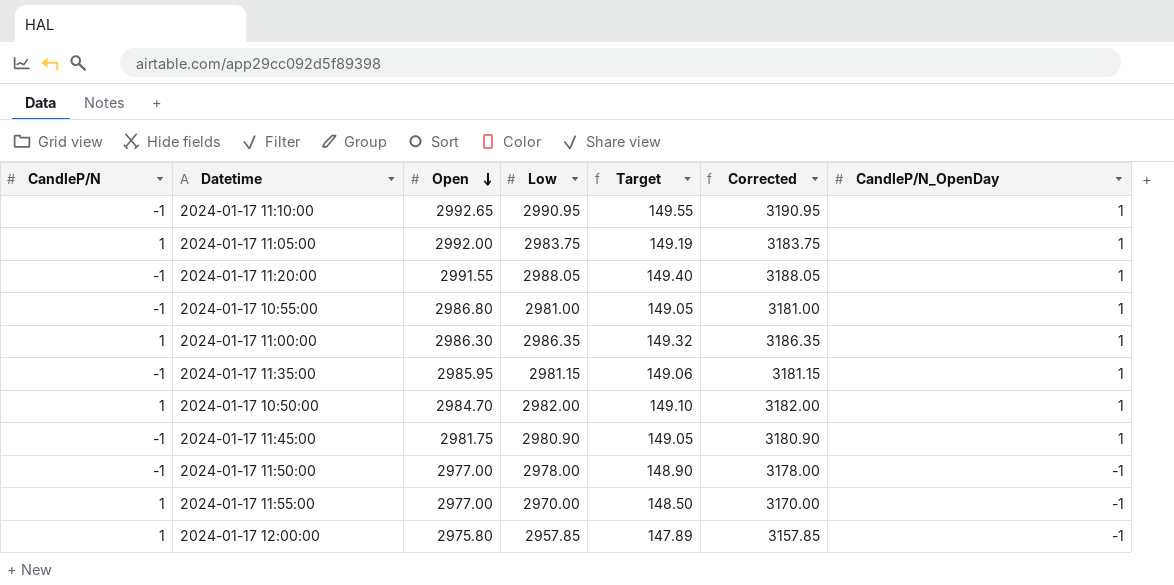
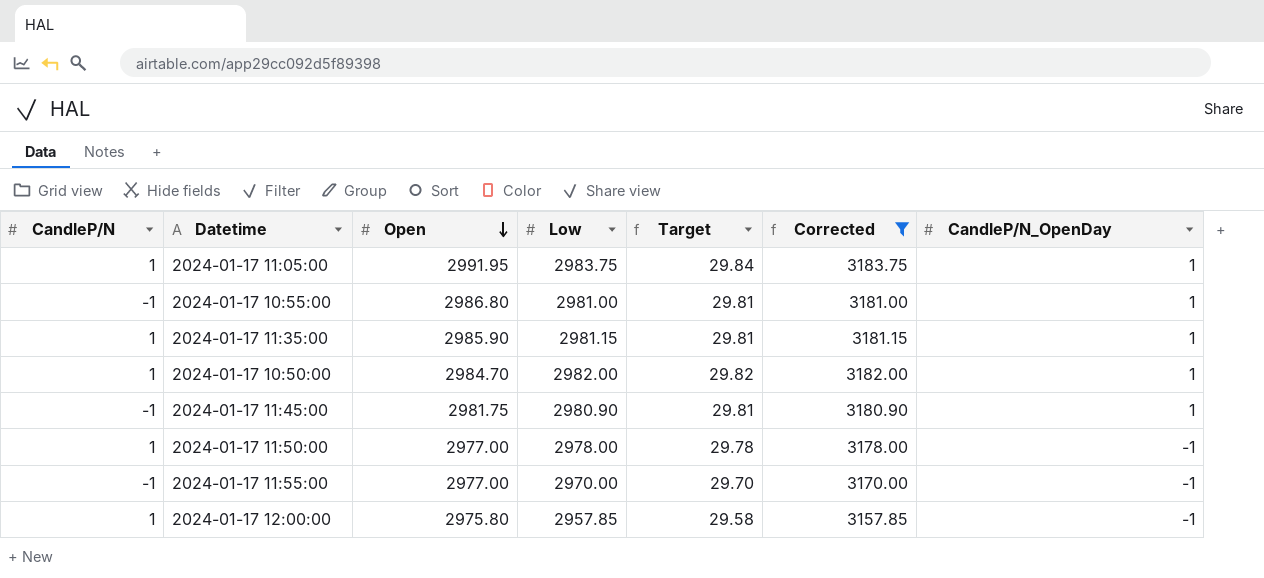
filter: none -> Corrected <= 3183.75
column Target | formula: [Low] * 0.05 -> [Low] * 0.01
2024-01-17 11:05:00 | Open: 2992.00 -> 2991.95
2024-01-17 11:35:00 | CandleP/N: -1 -> 1
2024-01-17 11:35:00 | Open: 2985.95 -> 2985.90
2024-01-17 11:50:00 | CandleP/N: -1 -> 1
2024-01-17 11:55:00 | CandleP/N: 1 -> -1

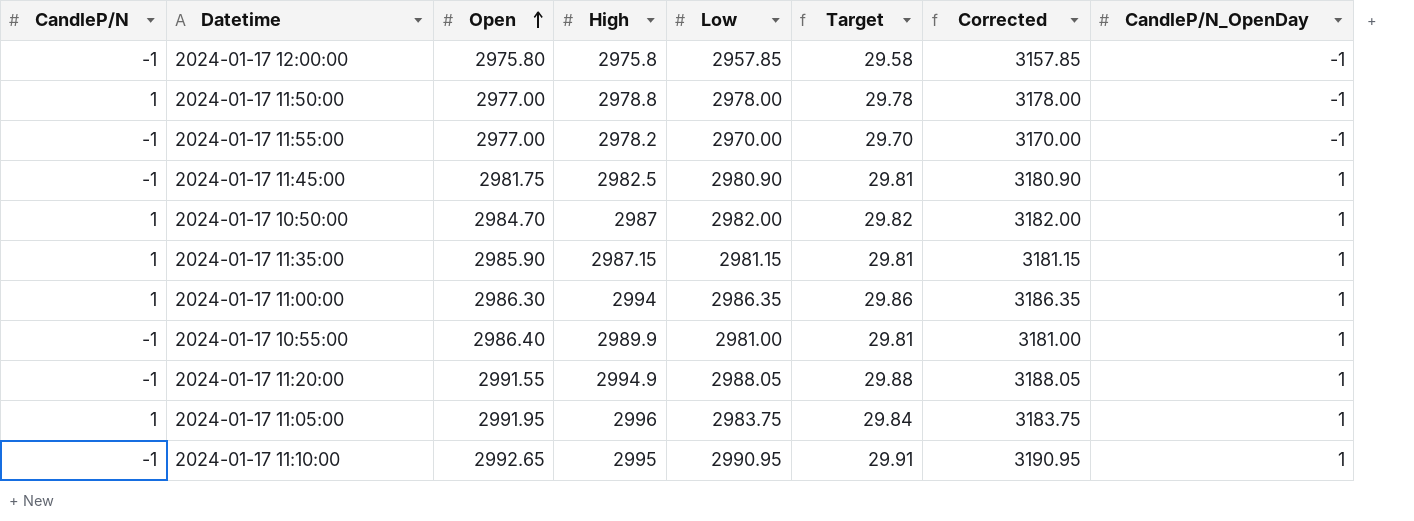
filter: Corrected <= 3183.75 -> none
row order: Open descending -> Open ascending
column High | position: none -> 4
2024-01-17 12:00:00 | CandleP/N: 1 -> -1
2024-01-17 10:55:00 | Open: 2986.80 -> 2986.40

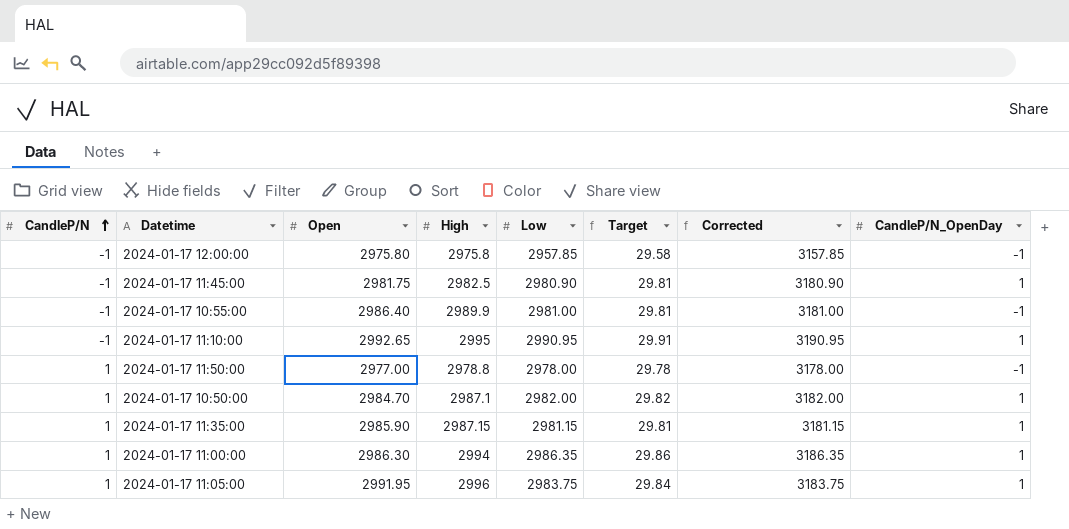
row order: Open ascending -> CandleP/N ascending
row 2024-01-17 11:55:00: -1 | 2977.00 | 2978.2 | 2970.00 | 29.70 | 3170.00 | -1 -> none
row 2024-01-17 11:20:00: -1 | 2991.55 | 2994.9 | 2988.05 | 29.88 | 3188.05 | 1 -> none
2024-01-17 10:55:00 | CandleP/N_OpenDay: 1 -> -1
2024-01-17 10:50:00 | High: 2987 -> 2987.1

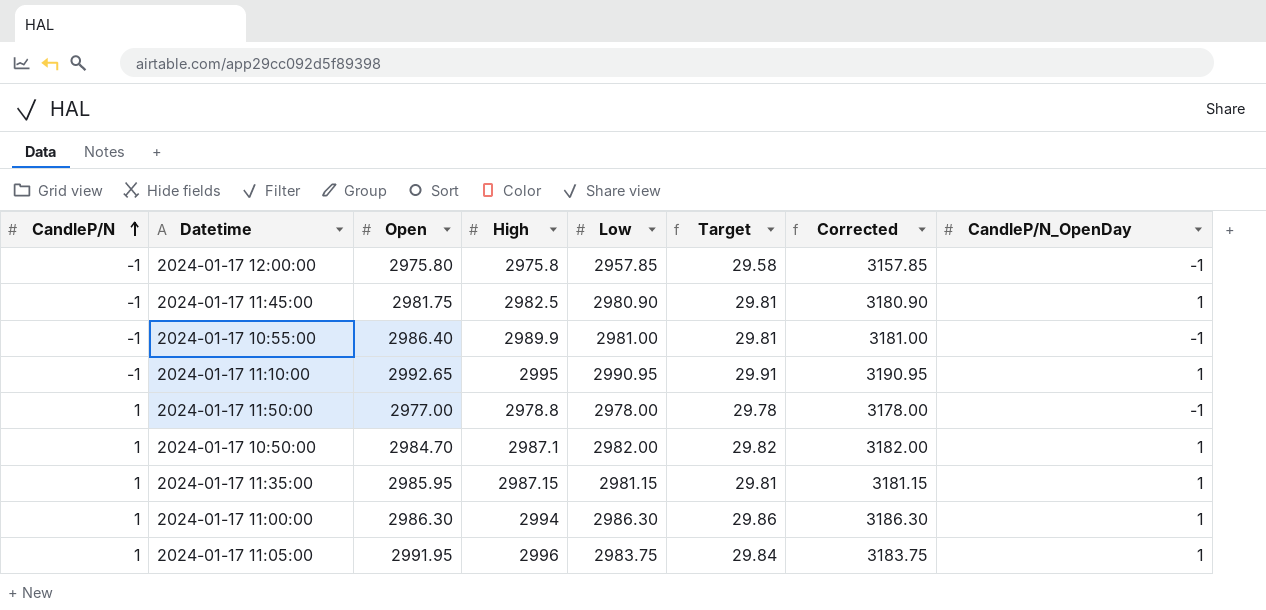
2024-01-17 11:35:00 | Open: 2985.90 -> 2985.95
2024-01-17 11:00:00 | Low: 2986.35 -> 2986.30
2024-01-17 11:00:00 | Corrected: 3186.35 -> 3186.30

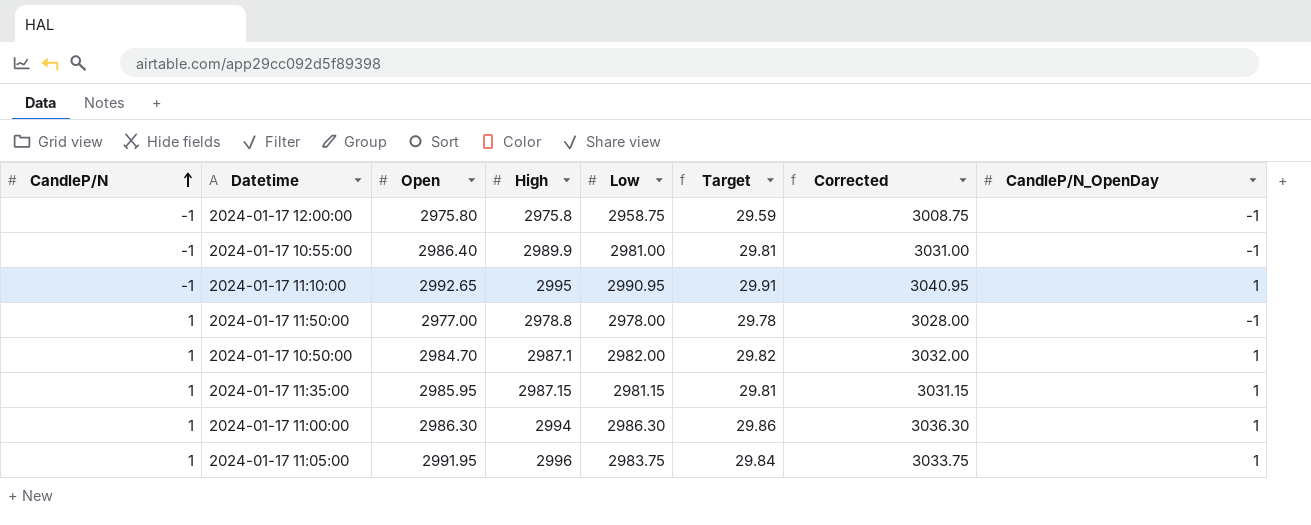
column Corrected | formula: [Low] + 200 -> [Low] + 50
row 2024-01-17 11:45:00: -1 | 2981.75 | 2982.5 | 2980.90 | 29.81 | 3180.90 | 1 -> none
2024-01-17 12:00:00 | Low: 2957.85 -> 2958.75
2024-01-17 12:00:00 | Target: 29.58 -> 29.59

